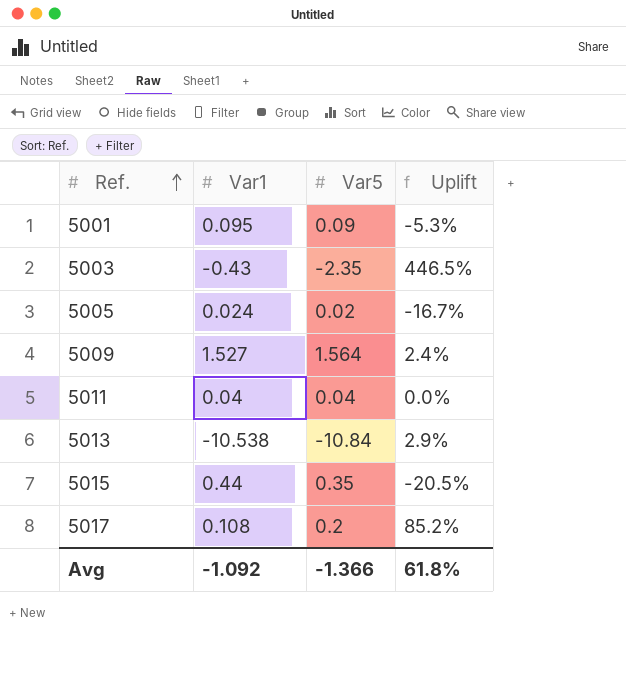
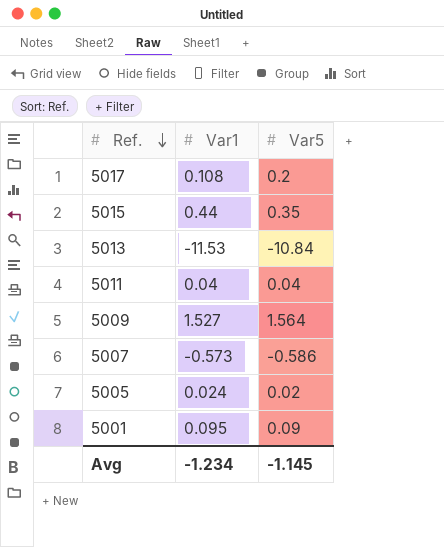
row order: Ref. ascending -> Ref. descending
column Uplift | formula: ([Var5] - [Var1]) / [Var1] -> none
row 5003: -0.43 | -2.35 | 446.5% -> none
5013 | Var1: -10.538 -> -11.53
row 5007: none -> -0.573 | -0.586
Avg | Var1: -1.092 -> -1.234
Avg | Var5: -1.366 -> -1.145

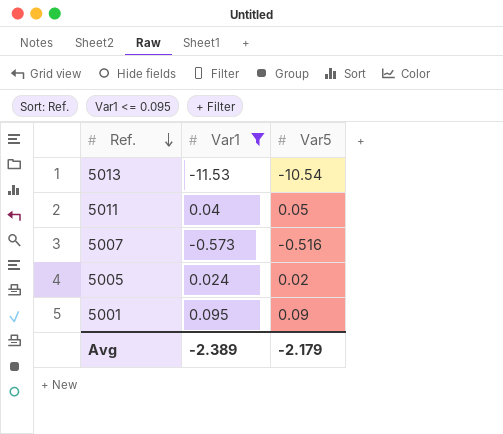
filter: none -> Var1 <= 0.095
5013 | Var5: -10.84 -> -10.54
5011 | Var5: 0.04 -> 0.05
5007 | Var5: -0.586 -> -0.516
Avg | Var1: -1.234 -> -2.389
Avg | Var5: -1.145 -> -2.179

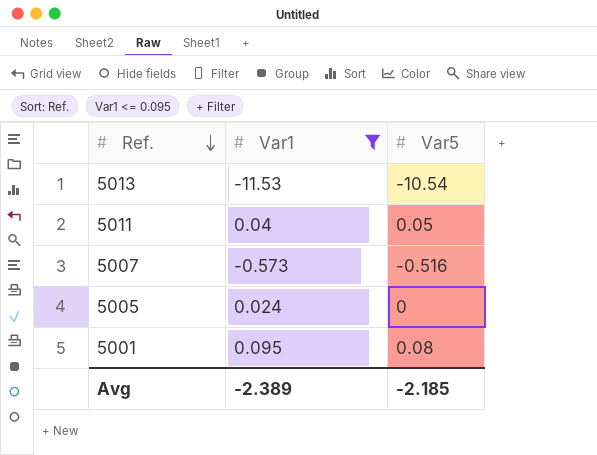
5005 | Var5: 0.02 -> 0
5001 | Var5: 0.09 -> 0.08
Avg | Var5: -2.179 -> -2.185

